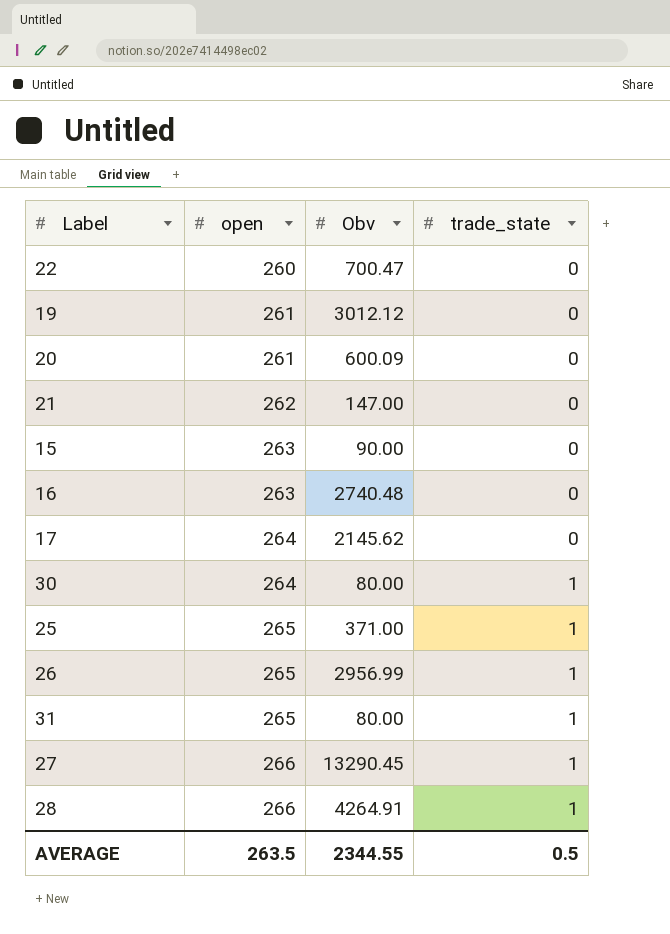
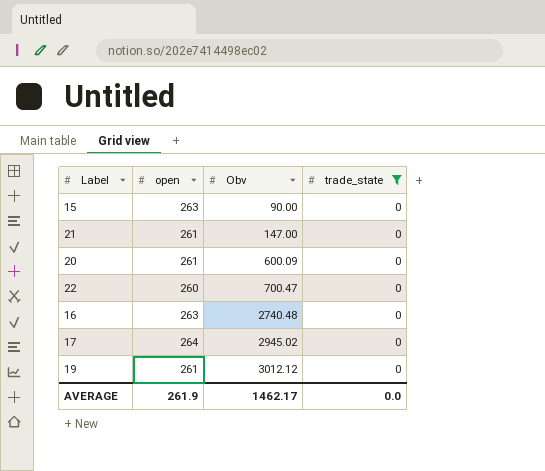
filter: none -> trade_state = 0
row order: open ascending -> Obv ascending
21 | open: 262 -> 261
17 | Obv: 2145.62 -> 2945.02
AVERAGE | open: 263.5 -> 261.9
AVERAGE | Obv: 2344.55 -> 1462.17
AVERAGE | trade_state: 0.5 -> 0.0

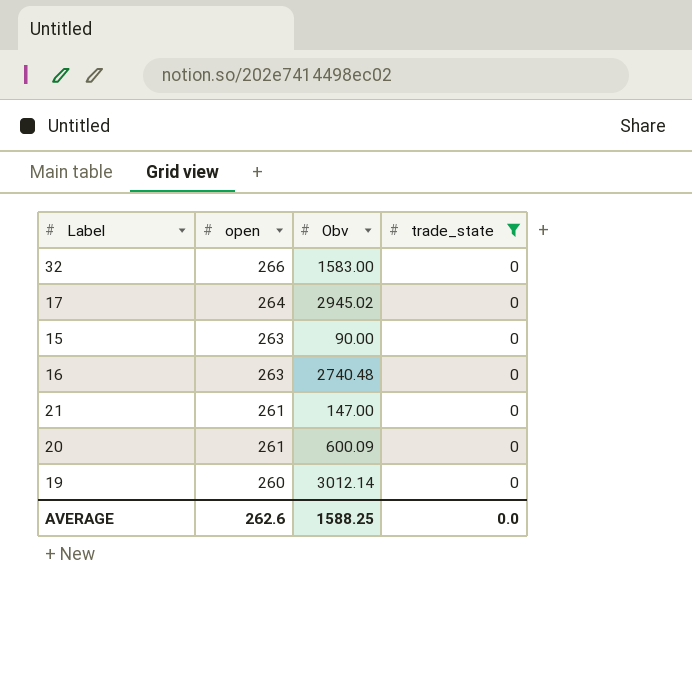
row order: Obv ascending -> open descending
row 22: 260 | 700.47 | 0 -> none
row 32: none -> 266 | 1583.00 | 0
19 | open: 261 -> 260
19 | Obv: 3012.12 -> 3012.14
AVERAGE | open: 261.9 -> 262.6
AVERAGE | Obv: 1462.17 -> 1588.25

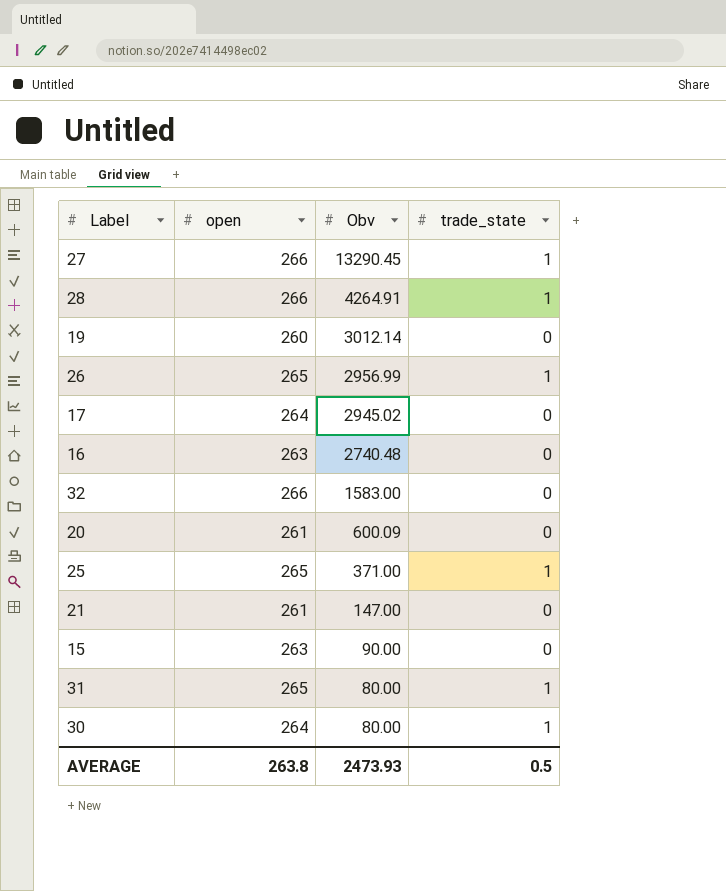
filter: trade_state = 0 -> none
row order: open descending -> Obv descending
AVERAGE | open: 262.6 -> 263.8
AVERAGE | Obv: 1588.25 -> 2473.93
AVERAGE | trade_state: 0.0 -> 0.5

